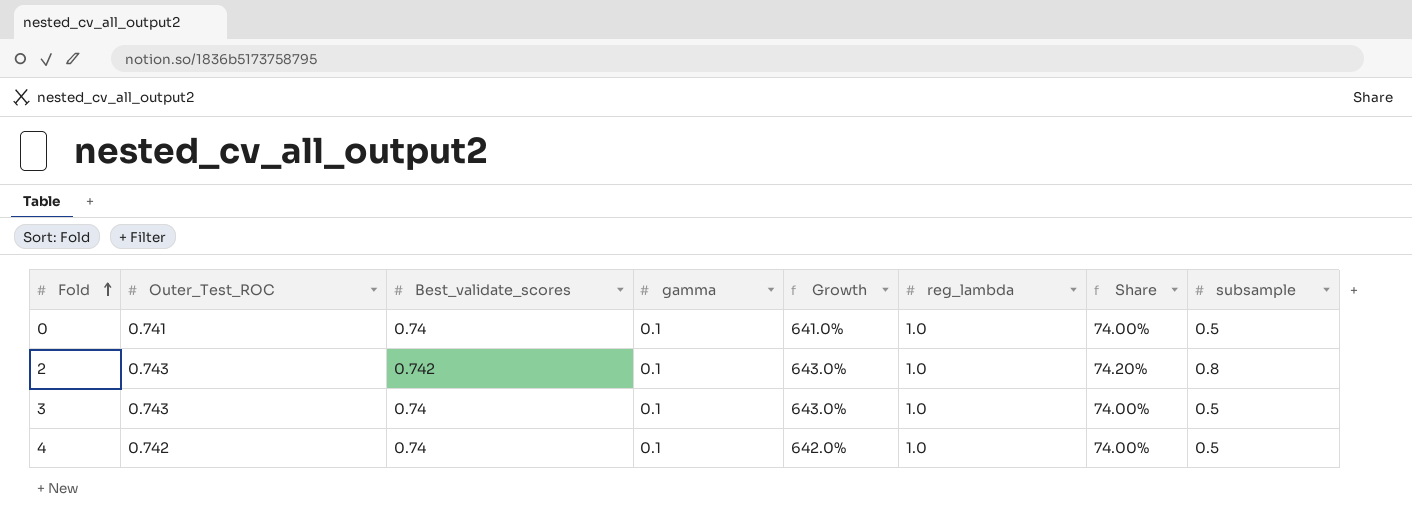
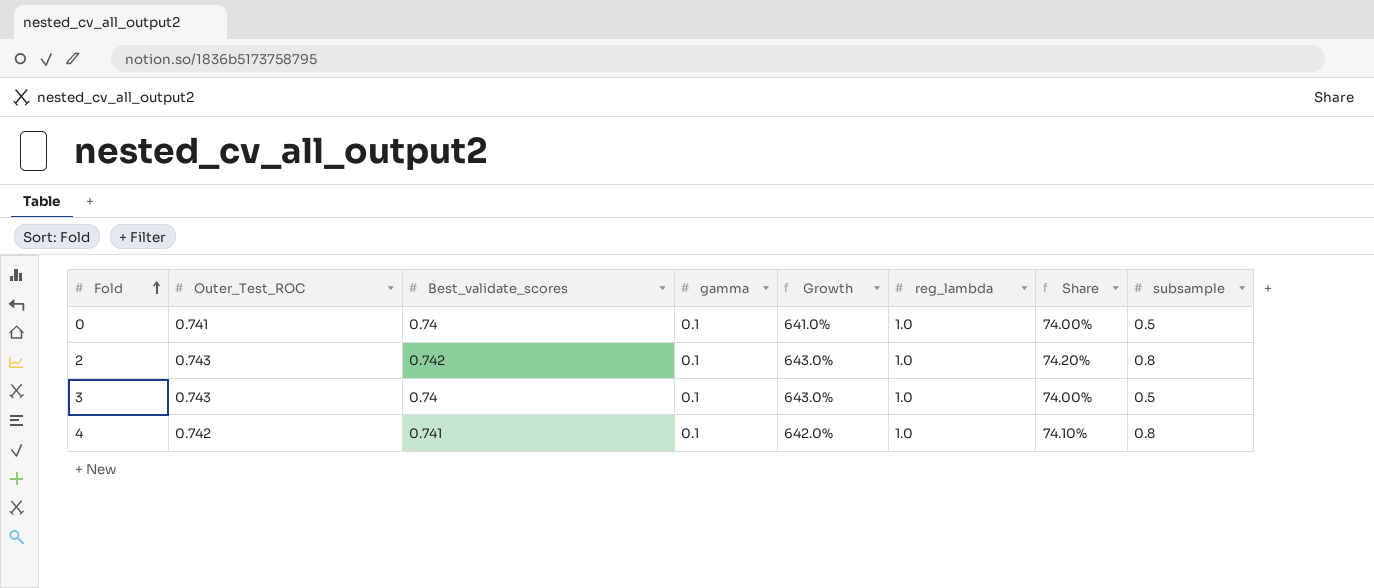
4 | Best_validate_scores: 0.74 -> 0.741
4 | Share: 74.00% -> 74.10%
4 | subsample: 0.5 -> 0.8

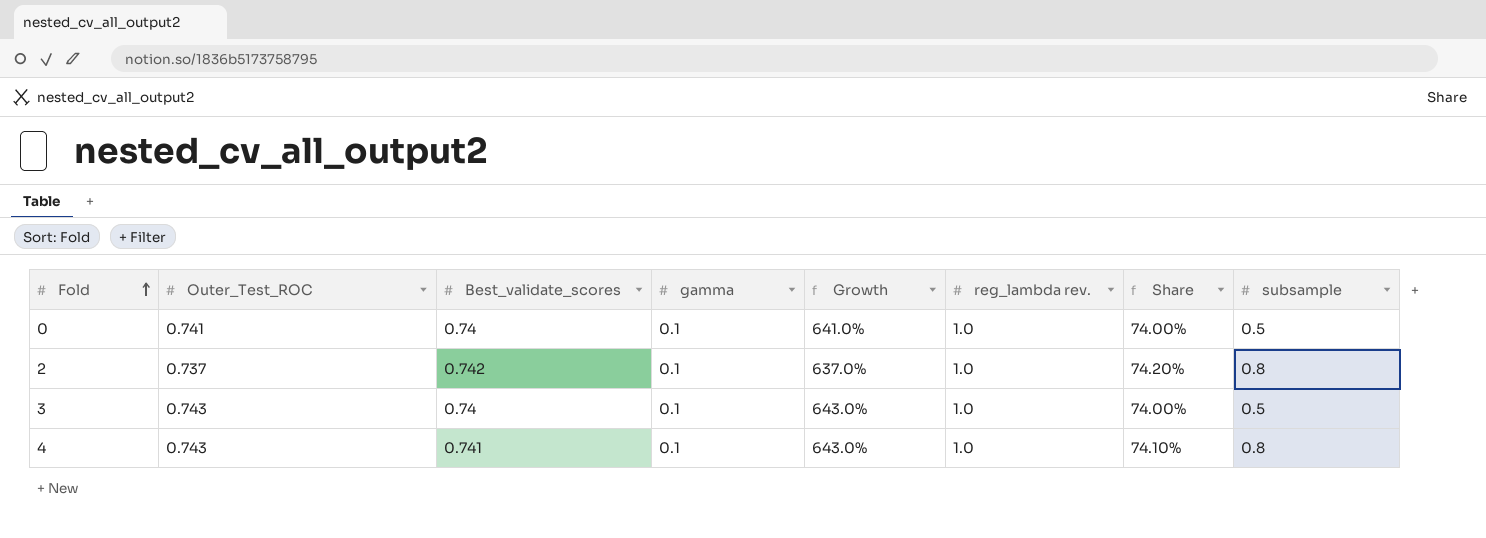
column name: reg_lambda -> reg_lambda rev.
2 | Outer_Test_ROC: 0.743 -> 0.737
2 | Growth: 643.0% -> 637.0%
4 | Outer_Test_ROC: 0.742 -> 0.743
4 | Growth: 642.0% -> 643.0%

